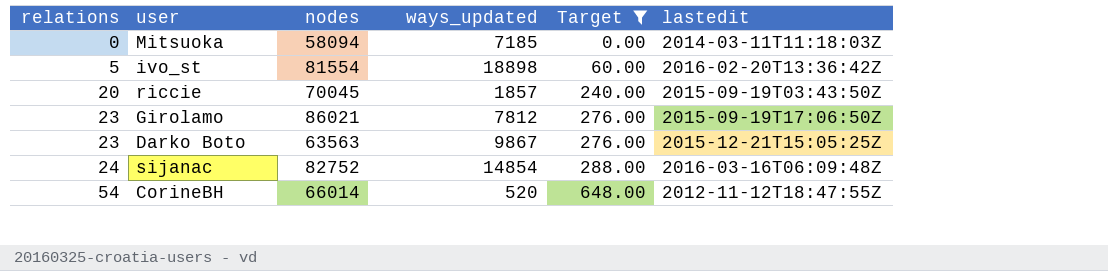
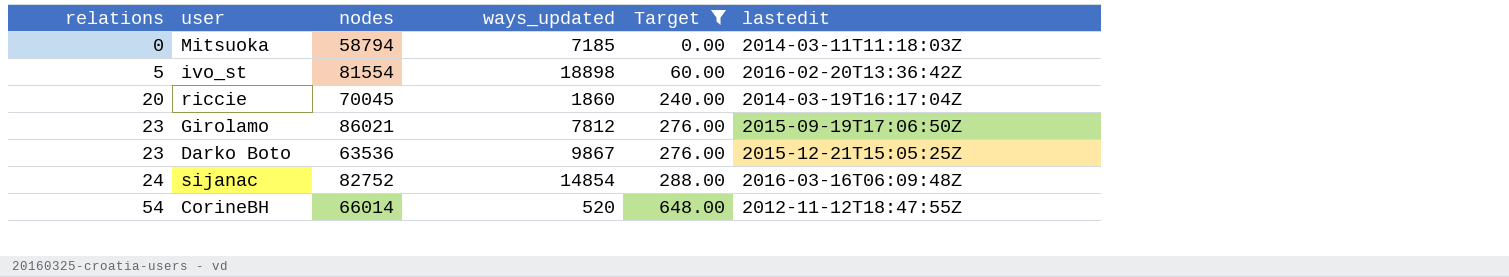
Mitsuoka | nodes: 58094 -> 58794
riccie | ways_updated: 1857 -> 1860
riccie | lastedit: 2015-09-19T03:43:50Z -> 2014-03-19T16:17:04Z
Darko Boto | nodes: 63563 -> 63536

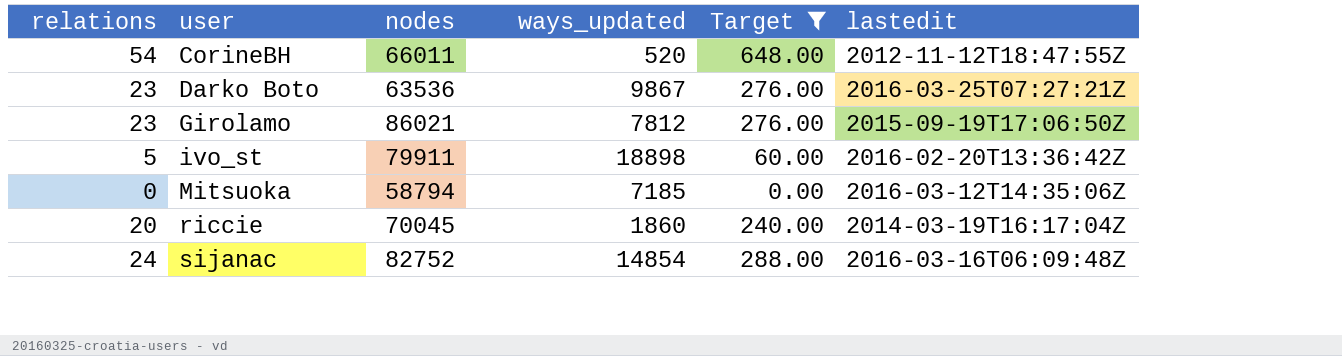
row order: relations ascending -> user ascending
CorineBH | nodes: 66014 -> 66011
Darko Boto | lastedit: 2015-12-21T15:05:25Z -> 2016-03-25T07:27:21Z
ivo_st | nodes: 81554 -> 79911
Mitsuoka | lastedit: 2014-03-11T11:18:03Z -> 2016-03-12T14:35:06Z

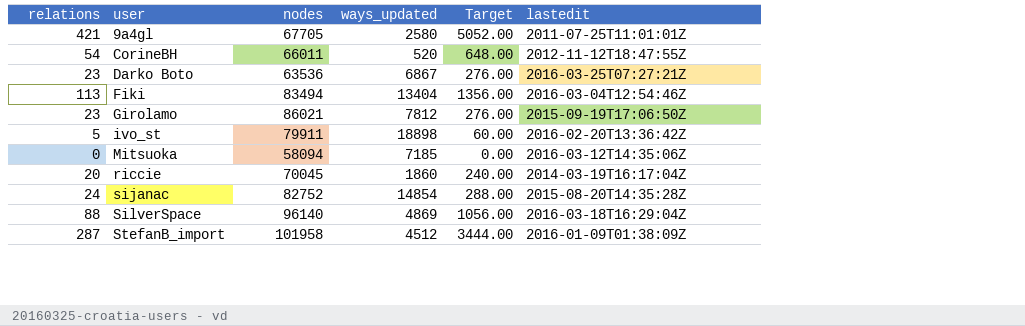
filter: Target <= 648.00 -> none
Darko Boto | ways_updated: 9867 -> 6867
Mitsuoka | nodes: 58794 -> 58094
sijanac | lastedit: 2016-03-16T06:09:48Z -> 2015-08-20T14:35:28Z

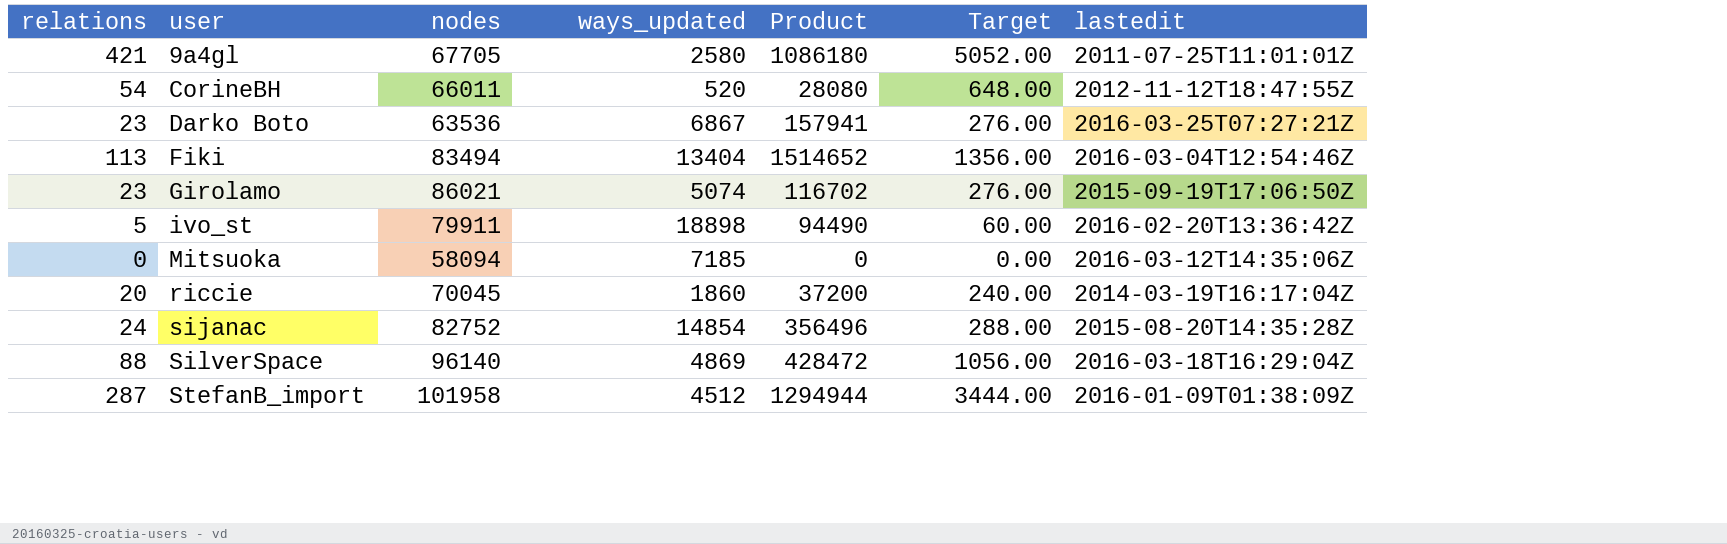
column Product | formula: none -> [relations] * [ways_updated]
Girolamo | ways_updated: 7812 -> 5074

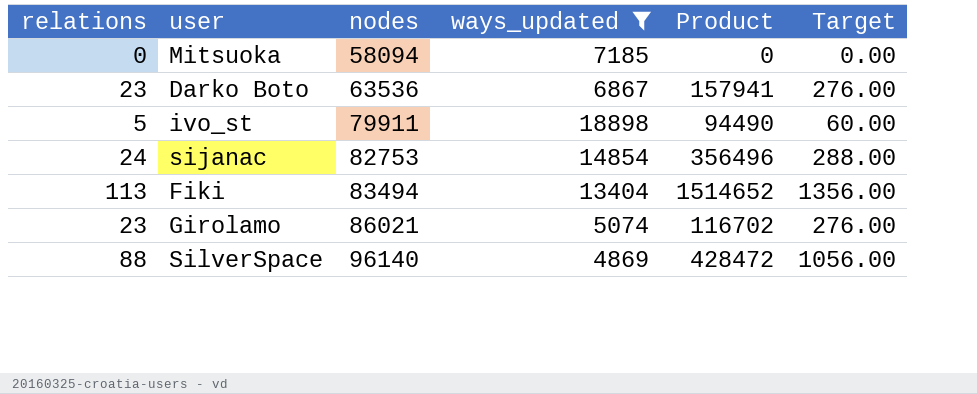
filter: none -> ways_updated >= 4869
row order: user ascending -> nodes ascending
column lastedit | position: 7 -> none
sijanac | nodes: 82752 -> 82753

